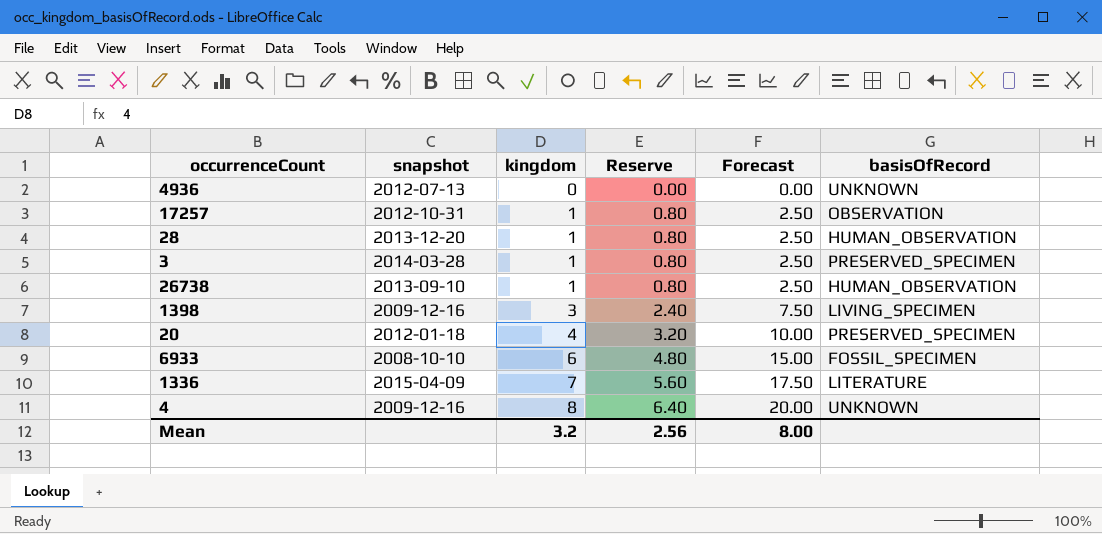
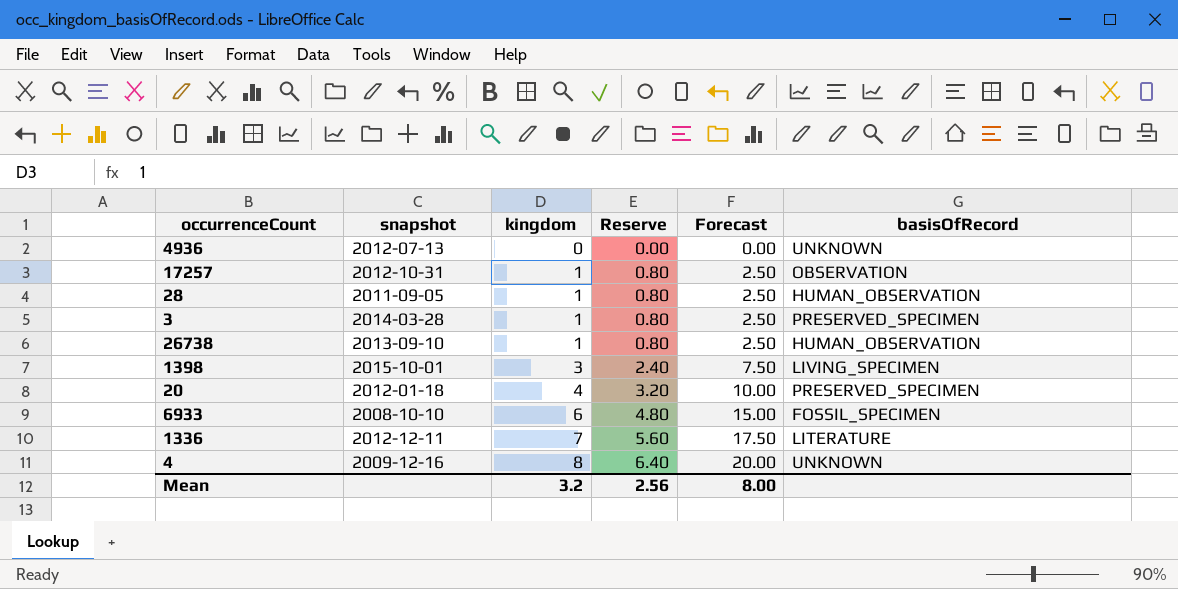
28 | snapshot: 2013-12-20 -> 2011-09-05
1398 | snapshot: 2009-12-16 -> 2015-10-01
1336 | snapshot: 2015-04-09 -> 2012-12-11

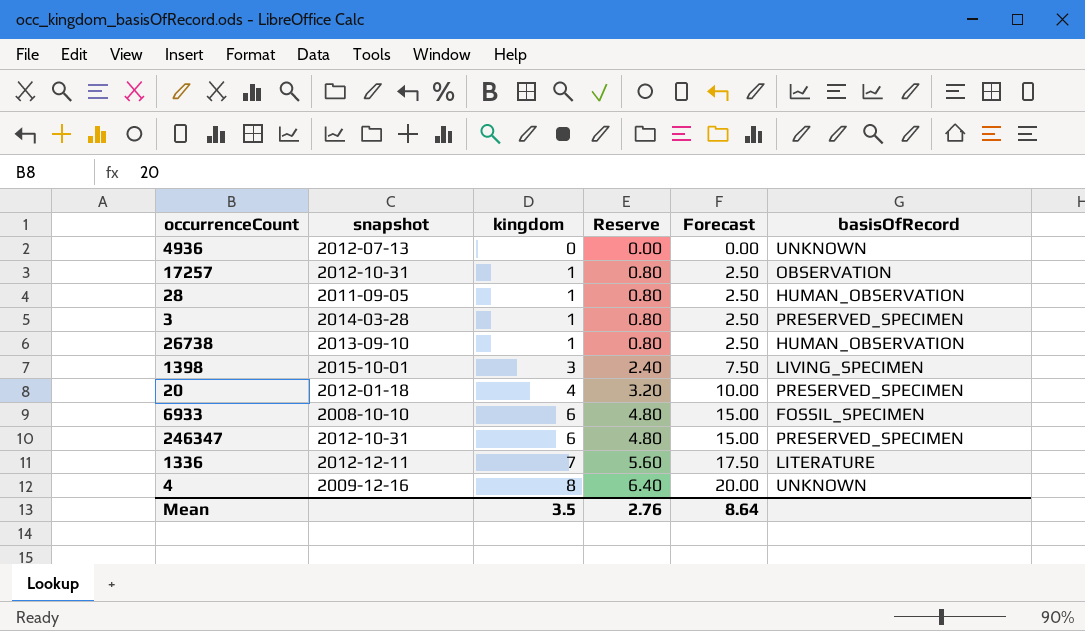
row 246347: none -> 2012-10-31 | 6 | 4.80 | 15.00 | PRESERVED_SPECIMEN
Mean | kingdom: 3.2 -> 3.5
Mean | Reserve: 2.56 -> 2.76
Mean | Forecast: 8.00 -> 8.64

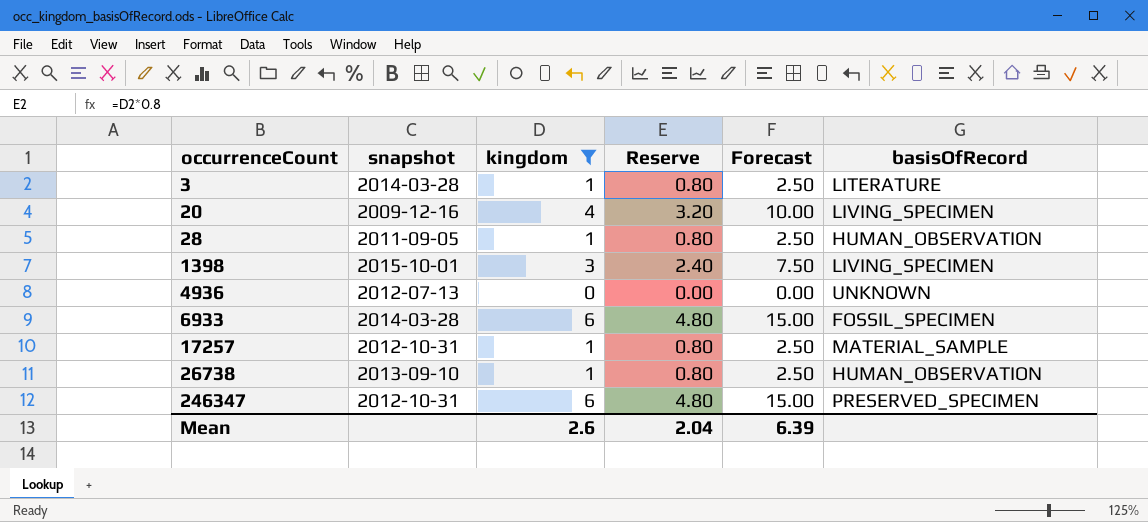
filter: none -> kingdom <= 6
row order: kingdom ascending -> occurrenceCount ascending
3 | basisOfRecord: PRESERVED_SPECIMEN -> LITERATURE
20 | snapshot: 2012-01-18 -> 2009-12-16
20 | basisOfRecord: PRESERVED_SPECIMEN -> LIVING_SPECIMEN
6933 | snapshot: 2008-10-10 -> 2014-03-28
17257 | basisOfRecord: OBSERVATION -> MATERIAL_SAMPLE
Mean | kingdom: 3.5 -> 2.6
Mean | Reserve: 2.76 -> 2.04
Mean | Forecast: 8.64 -> 6.39

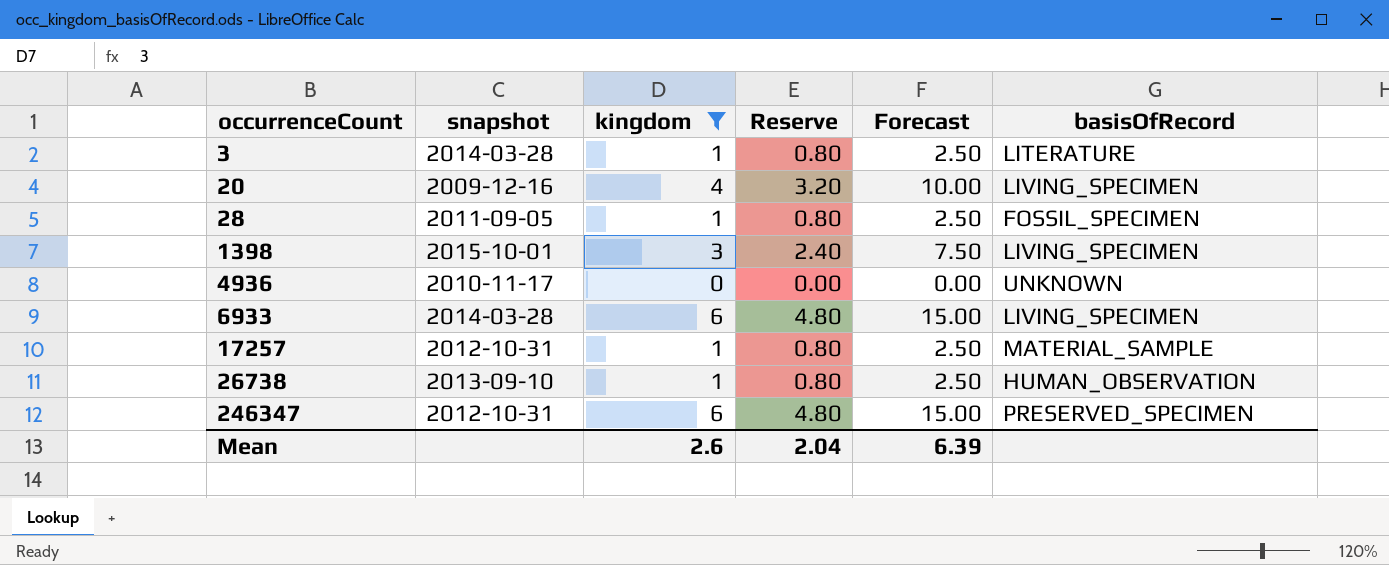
28 | basisOfRecord: HUMAN_OBSERVATION -> FOSSIL_SPECIMEN
4936 | snapshot: 2012-07-13 -> 2010-11-17
6933 | basisOfRecord: FOSSIL_SPECIMEN -> LIVING_SPECIMEN

